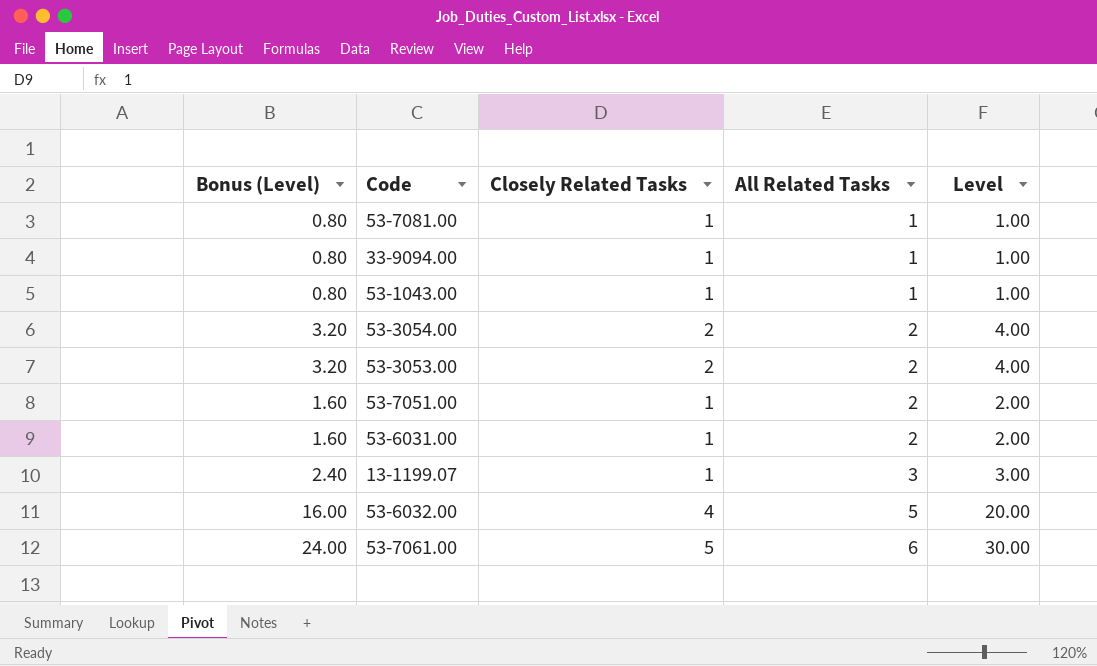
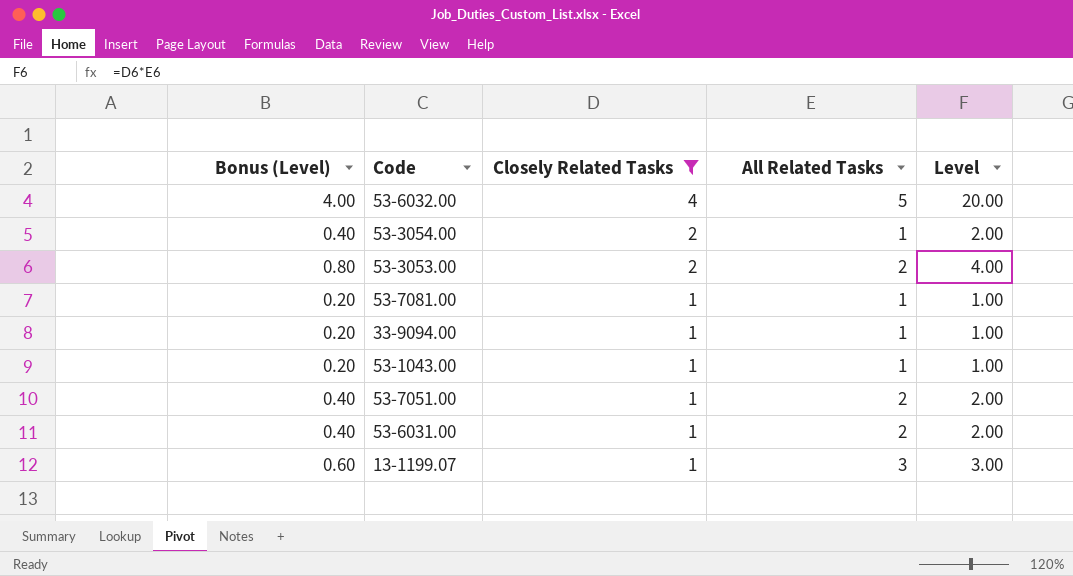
filter: none -> Closely Related Tasks != 5
row order: All Related Tasks ascending -> Closely Related Tasks descending
column Bonus (Level) | formula: [Level] * 0.8 -> [Level] * 0.2
53-3054.00 | All Related Tasks: 2 -> 1
53-3054.00 | Level: 4.00 -> 2.00

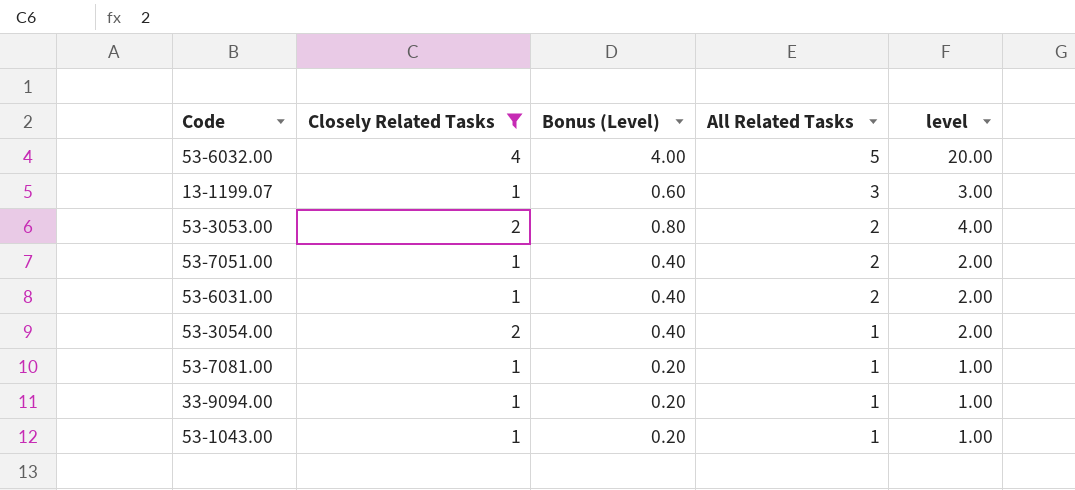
row order: Closely Related Tasks descending -> All Related Tasks descending
column Bonus (Level) | position: 1 -> 3
column name: Level -> level

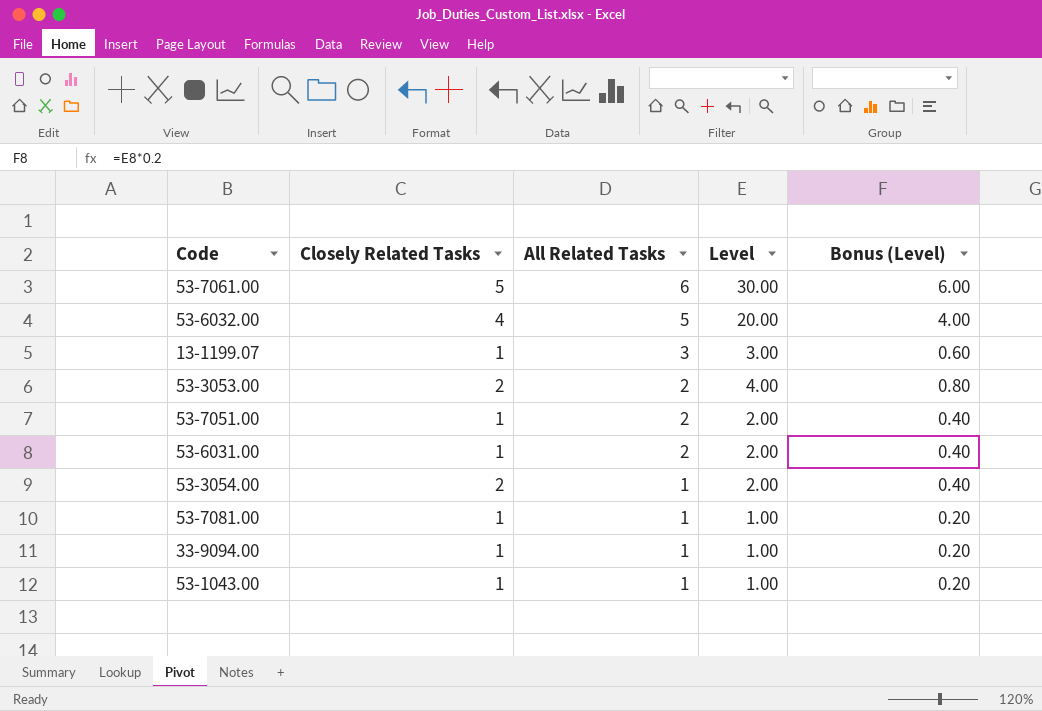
filter: Closely Related Tasks != 5 -> none
column name: level -> Level
column Bonus (Level) | position: 3 -> 5

